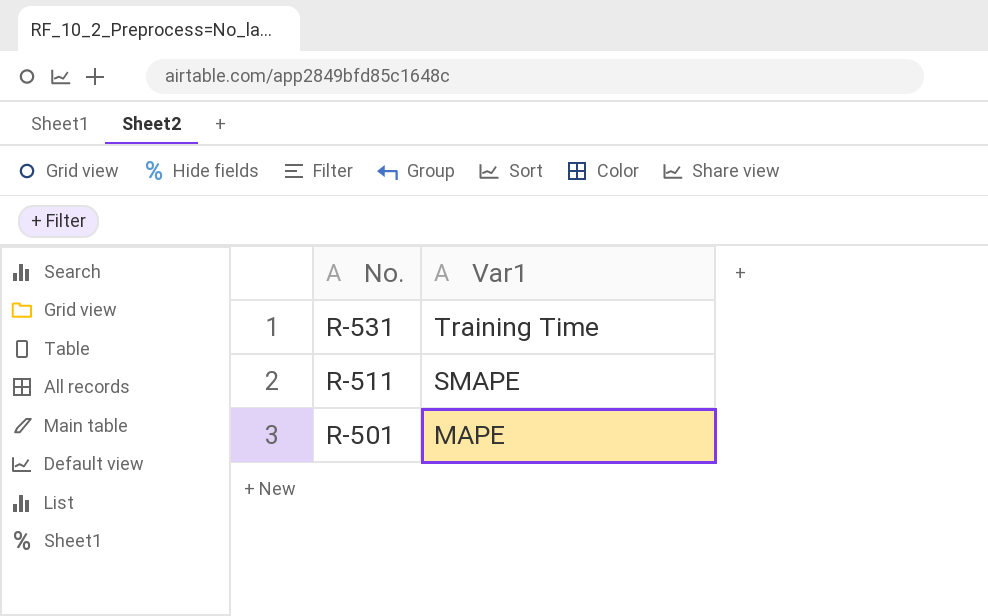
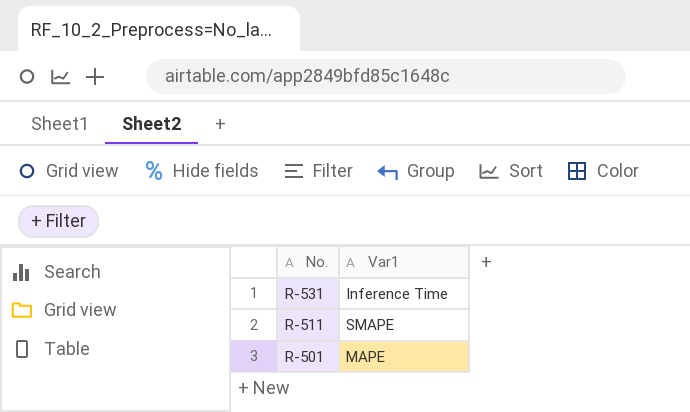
R-531 | Var1: Training Time -> Inference Time

